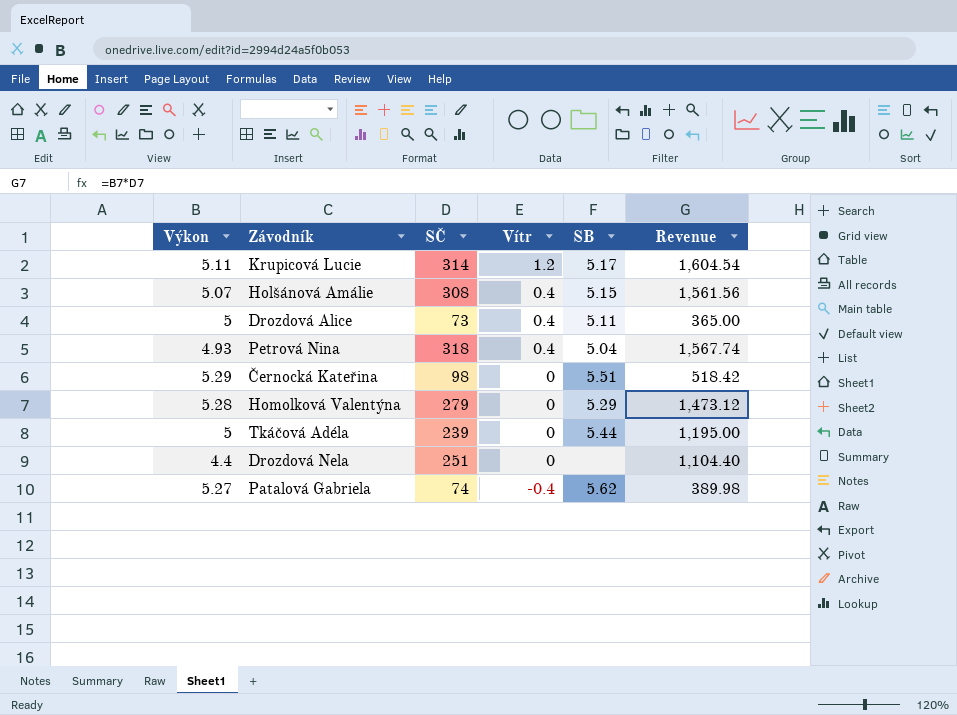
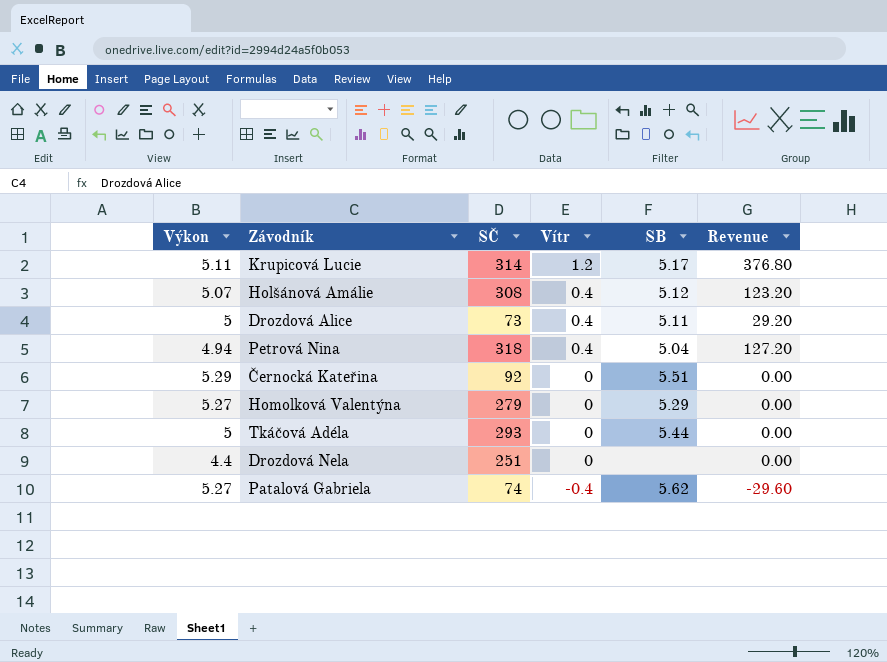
column Revenue | formula: [Výkon] * [SČ] -> [SČ] * [Vítr]
Holšánová Amálie | SB: 5.15 -> 5.12
Petrová Nina | Výkon: 4.93 -> 4.94
Černocká Kateřina | SČ: 98 -> 92
Homolková Valentýna | Výkon: 5.28 -> 5.27
Tkáčová Adéla | SČ: 239 -> 293

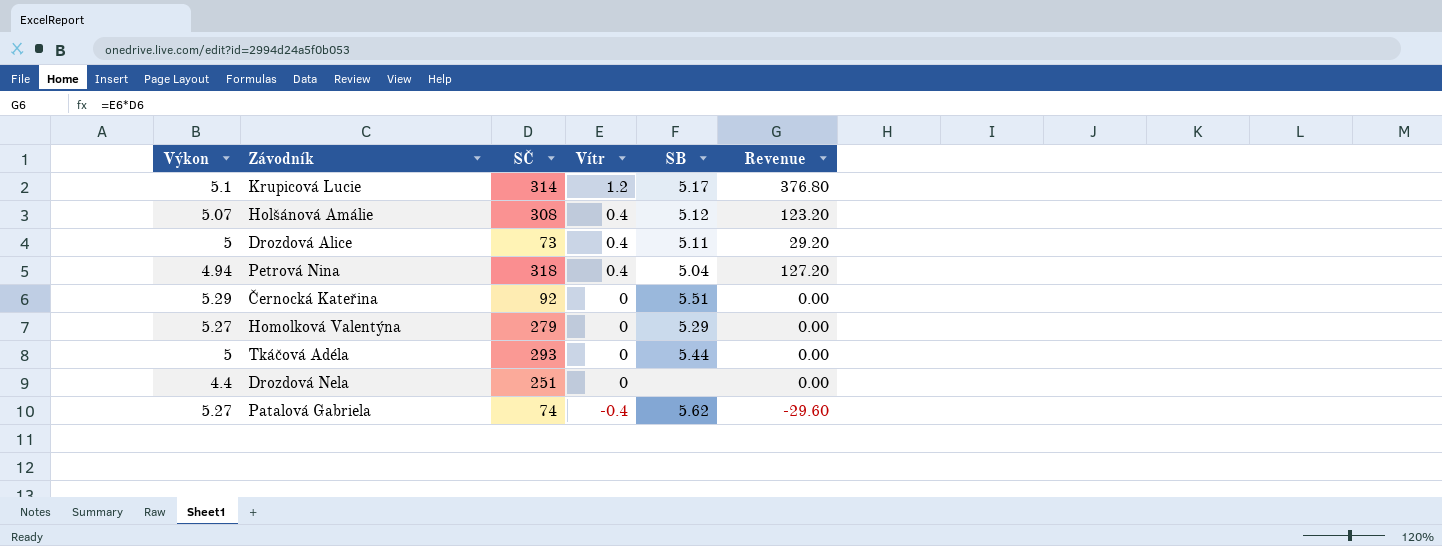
Krupicová Lucie | Výkon: 5.11 -> 5.1

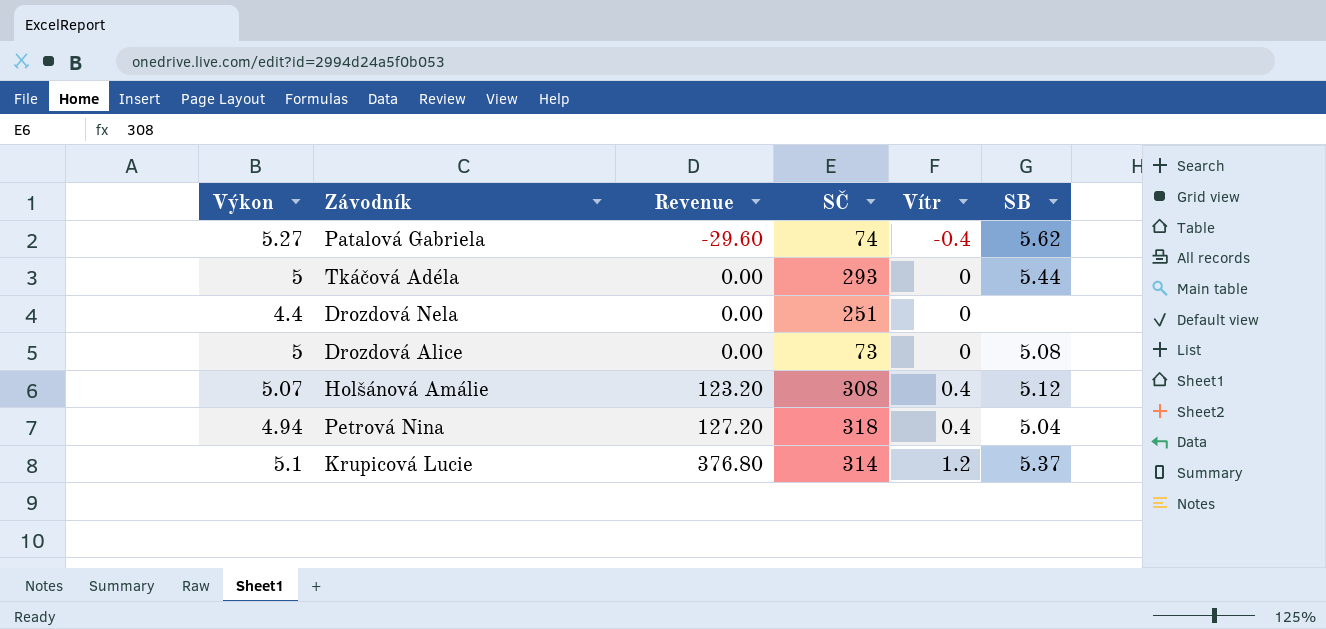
row order: Vítr descending -> Revenue ascending
column Revenue | position: 6 -> 3
row Černocká Kateřina: 5.29 | 92 | 0 | 5.51 | 0.00 -> none
row Homolková Valentýna: 5.27 | 279 | 0 | 5.29 | 0.00 -> none
Drozdová Alice | Revenue: 29.20 -> 0.00
Drozdová Alice | Vítr: 0.4 -> 0
Drozdová Alice | SB: 5.11 -> 5.08
Krupicová Lucie | SB: 5.17 -> 5.37

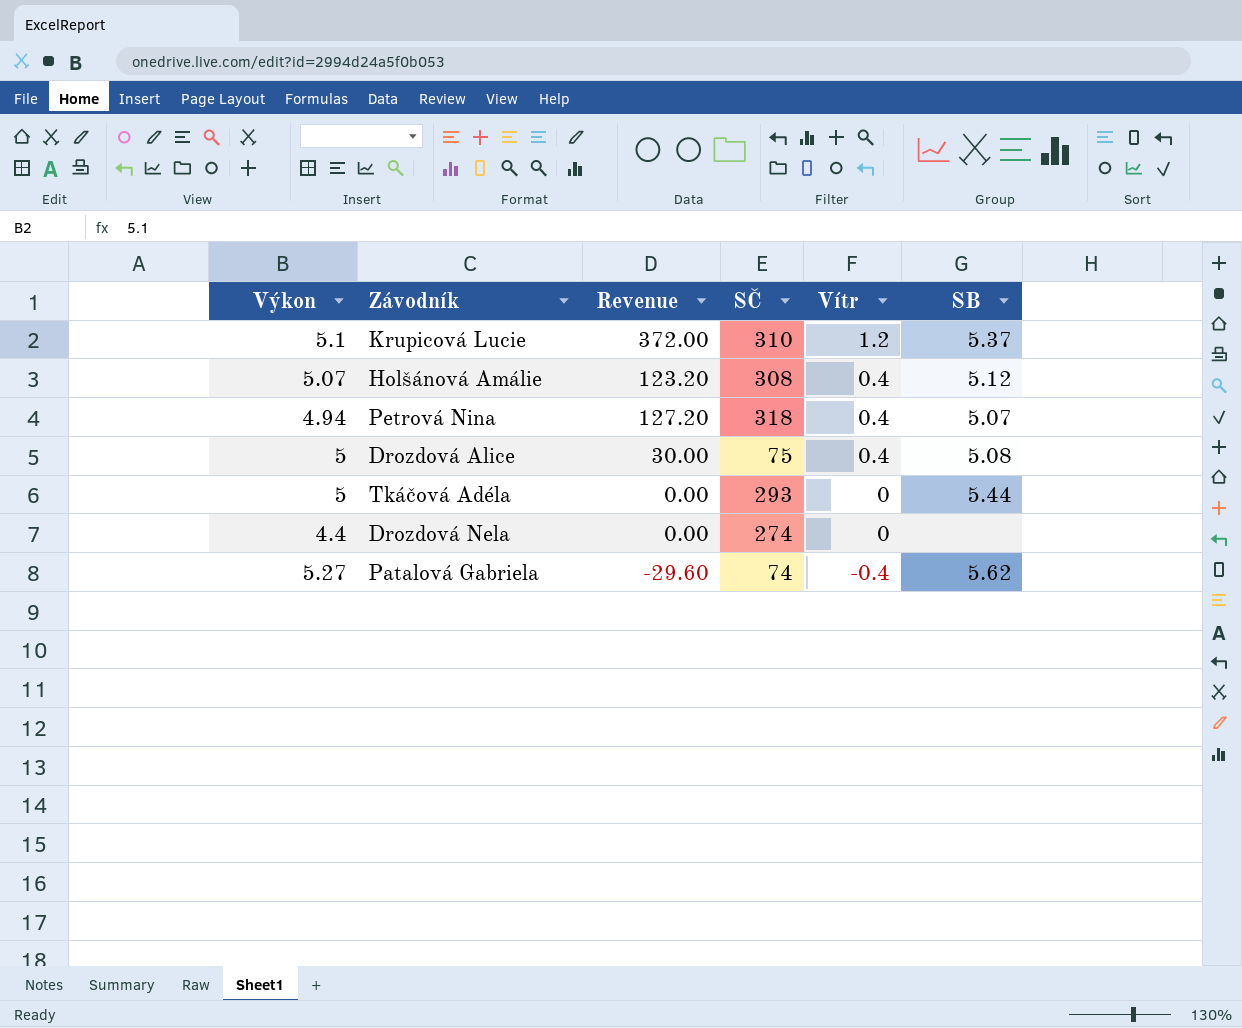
row order: Revenue ascending -> Vítr descending
Krupicová Lucie | Revenue: 376.80 -> 372.00
Krupicová Lucie | SČ: 314 -> 310
Petrová Nina | SB: 5.04 -> 5.07
Drozdová Alice | Revenue: 0.00 -> 30.00
Drozdová Alice | SČ: 73 -> 75
Drozdová Alice | Vítr: 0 -> 0.4
Drozdová Nela | SČ: 251 -> 274

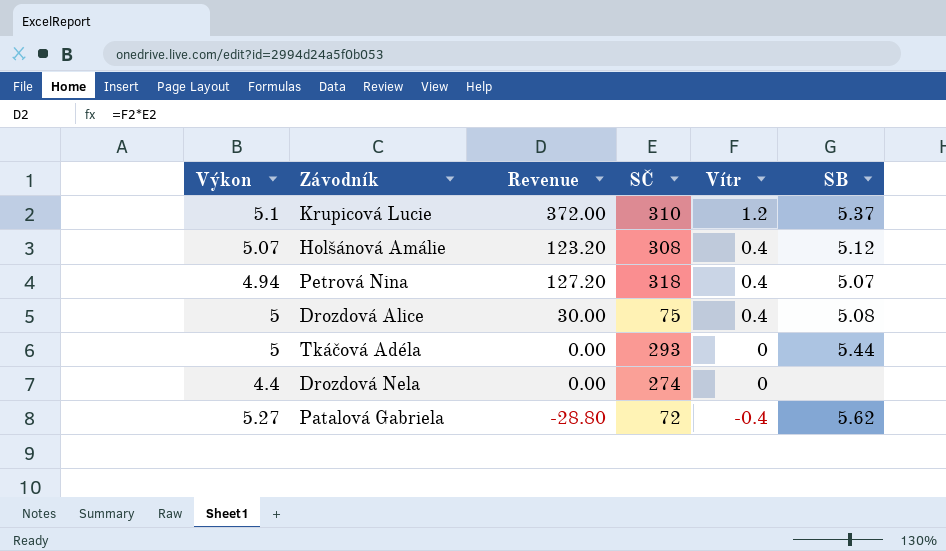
Patalová Gabriela | Revenue: -29.60 -> -28.80
Patalová Gabriela | SČ: 74 -> 72

